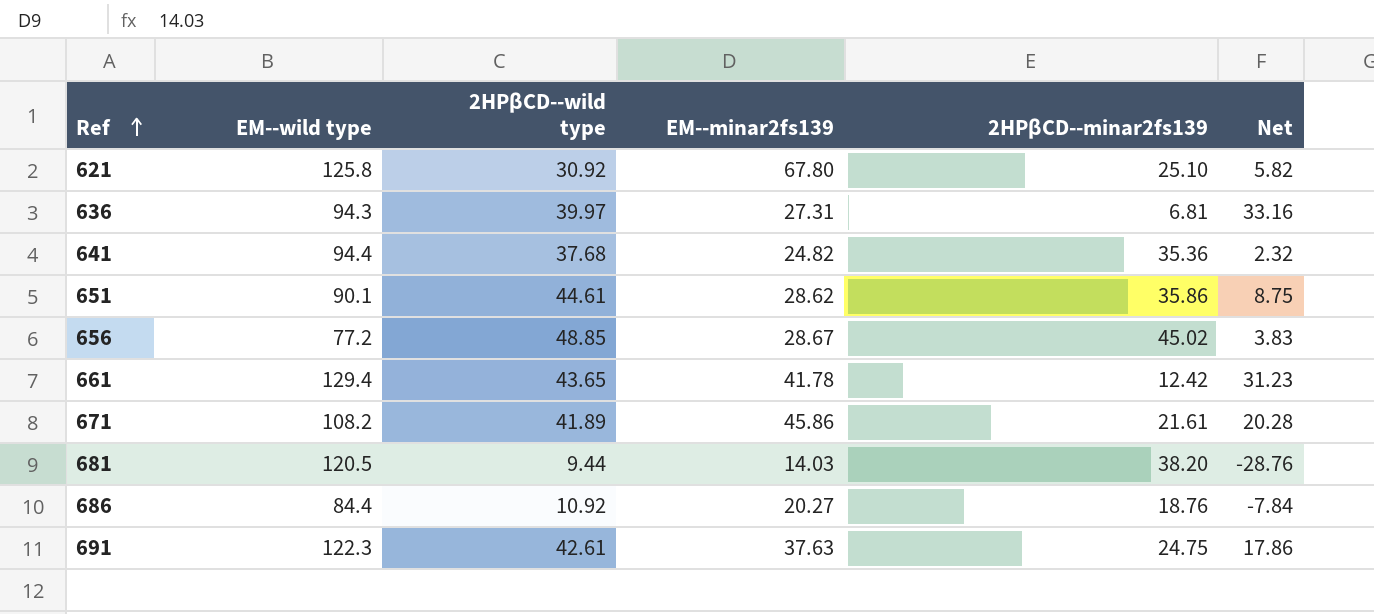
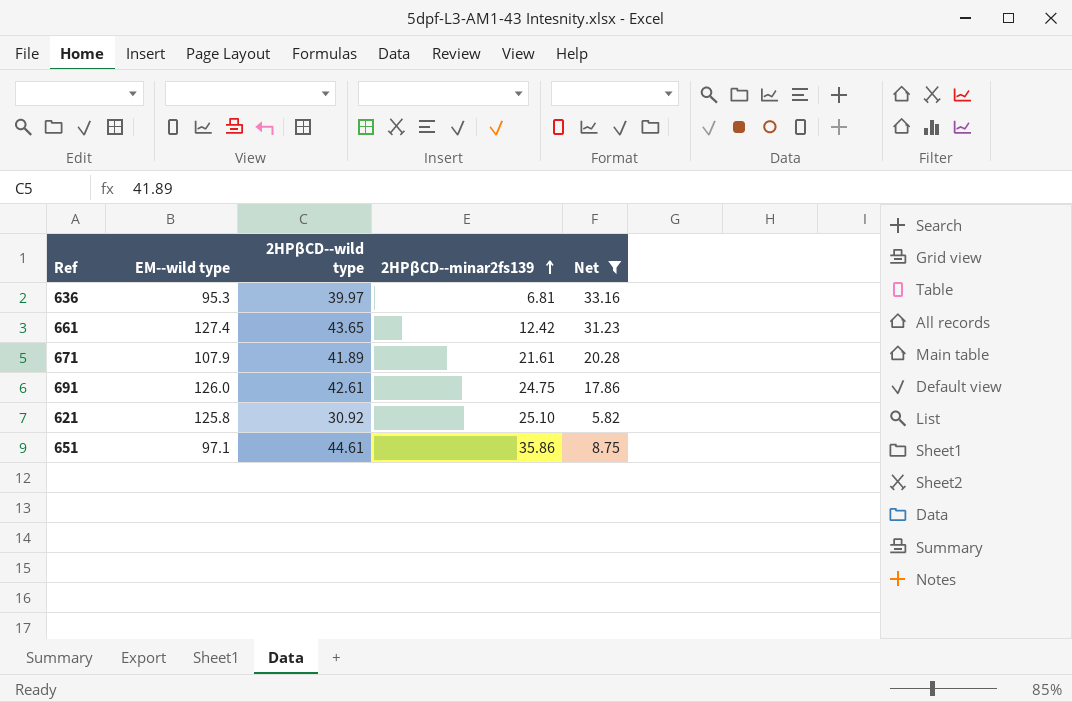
filter: none -> Net >= 5.82
row order: Ref ascending -> 2HPβCD--minar2fs139 ascending
column EM--minar2fs139 | position: 4 -> none
636 | EM--wild type: 94.3 -> 95.3
661 | EM--wild type: 129.4 -> 127.4
671 | EM--wild type: 108.2 -> 107.9
691 | EM--wild type: 122.3 -> 126.0
651 | EM--wild type: 90.1 -> 97.1

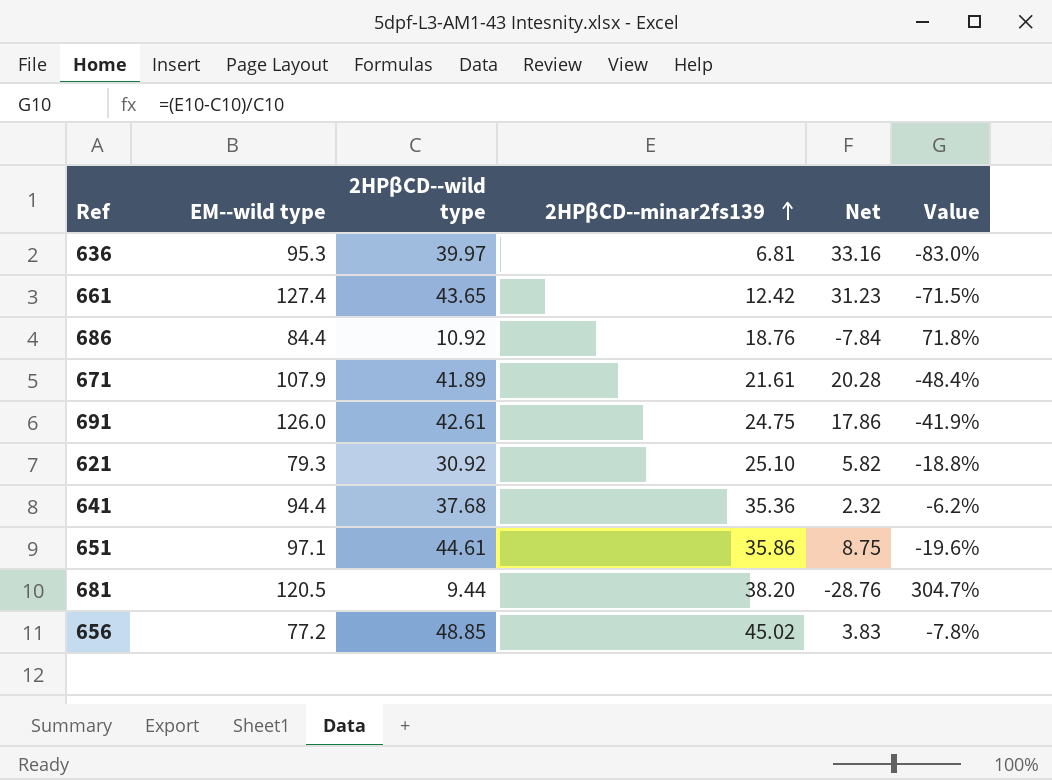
filter: Net >= 5.82 -> none
column Value | formula: none -> ([2HPβCD--minar2fs139] - [2HPβCD--wild type]) / [2HPβCD--wild type]
621 | EM--wild type: 125.8 -> 79.3

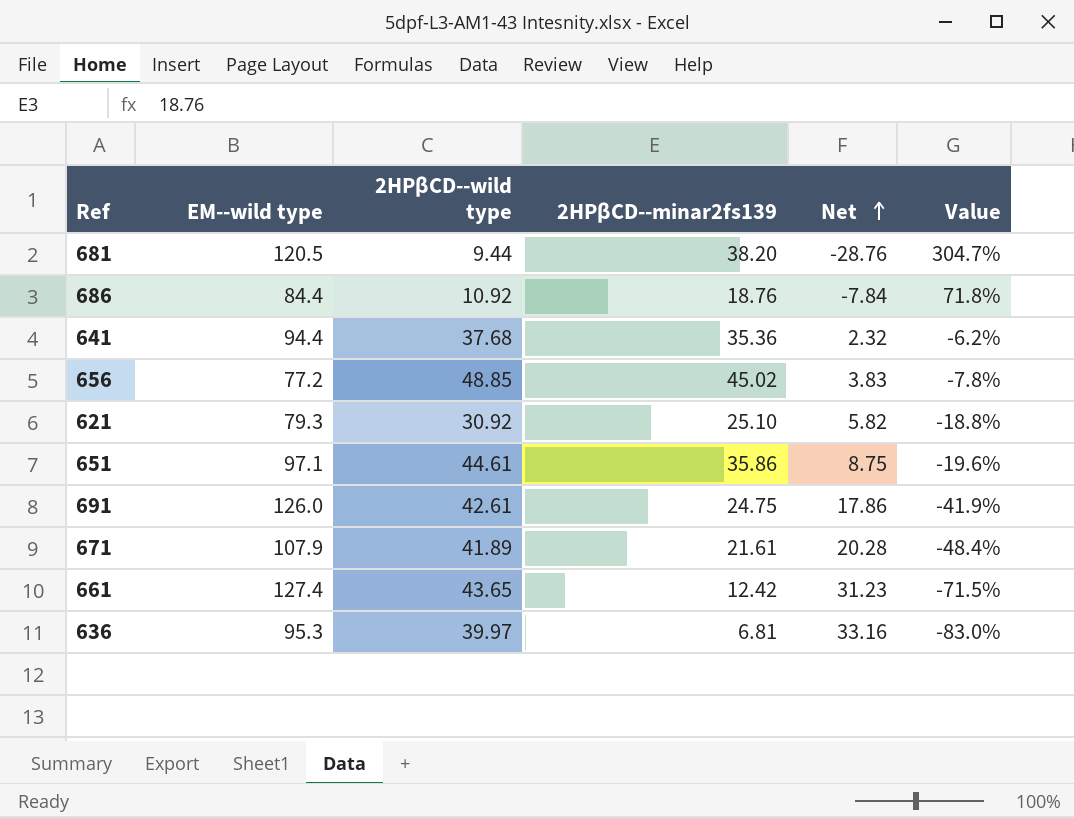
row order: 2HPβCD--minar2fs139 ascending -> Net ascending

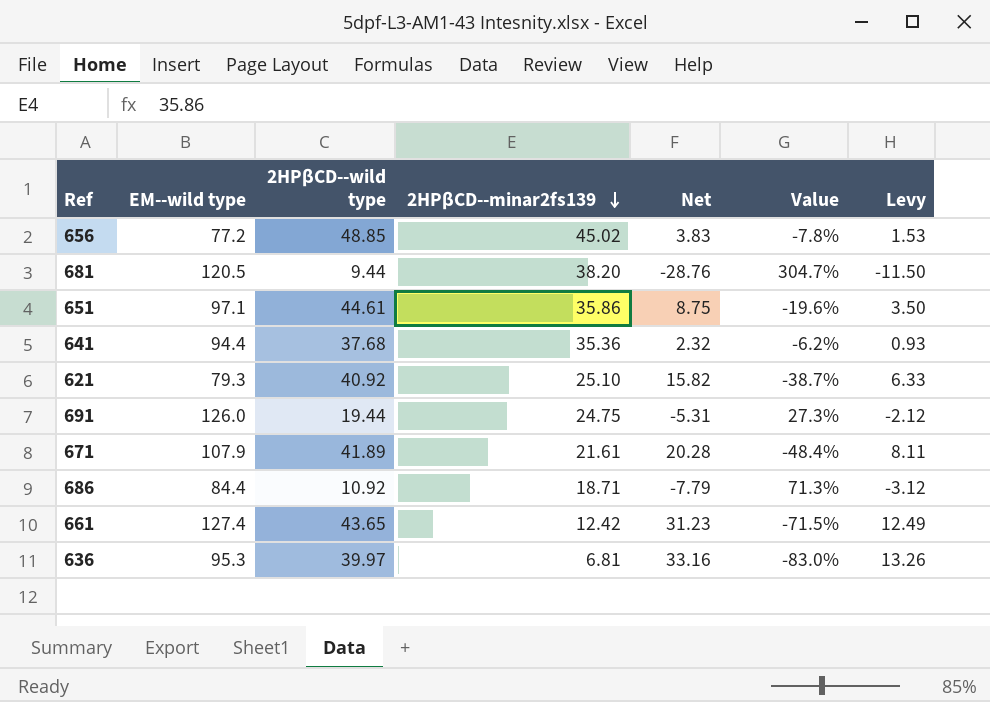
row order: Net ascending -> 2HPβCD--minar2fs139 descending
column Levy | formula: none -> [Net] * 0.4
621 | 2HPβCD--wild type: 30.92 -> 40.92
621 | Net: 5.82 -> 15.82
621 | Value: -18.8% -> -38.7%
691 | 2HPβCD--wild type: 42.61 -> 19.44
691 | Net: 17.86 -> -5.31
691 | Value: -41.9% -> 27.3%
686 | 2HPβCD--minar2fs139: 18.76 -> 18.71
686 | Net: -7.84 -> -7.79
686 | Value: 71.8% -> 71.3%

